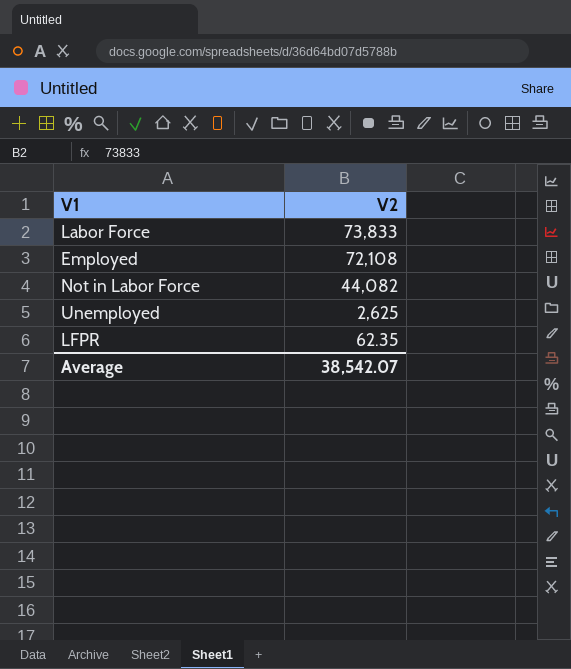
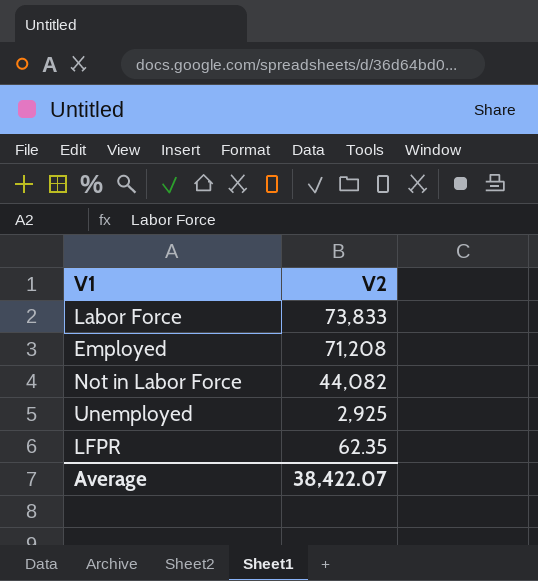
Employed | V2: 72,108 -> 71,208
Unemployed | V2: 2,625 -> 2,925
Average | V2: 38,542.07 -> 38,422.07

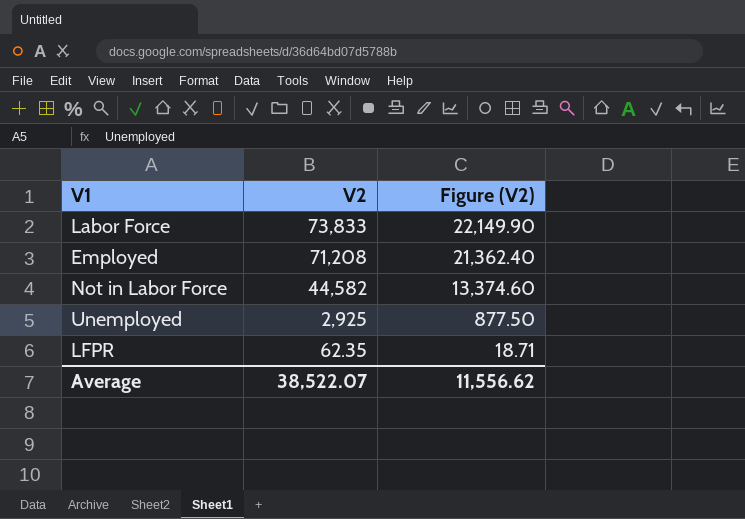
column Figure (V2) | formula: none -> [V2] * 0.3
Not in Labor Force | V2: 44,082 -> 44,582
Average | V2: 38,422.07 -> 38,522.07

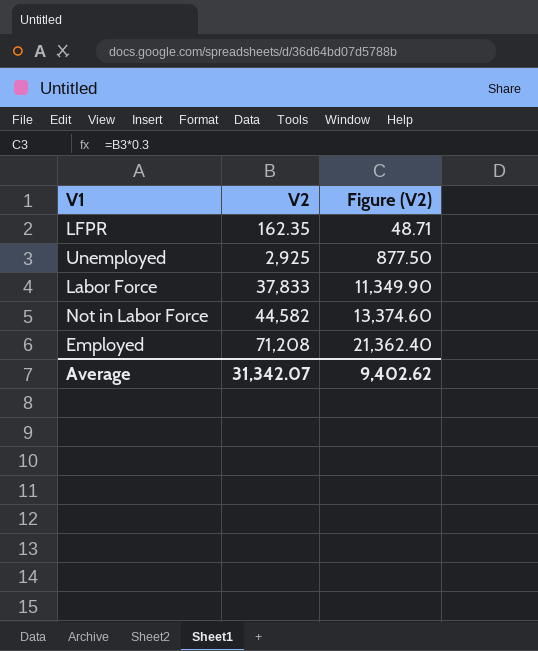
row order: V2 descending -> V2 ascending
LFPR | V2: 62.35 -> 162.35
LFPR | Figure (V2): 18.71 -> 48.71
Labor Force | V2: 73,833 -> 37,833
Labor Force | Figure (V2): 22,149.90 -> 11,349.90
Average | V2: 38,522.07 -> 31,342.07
Average | Figure (V2): 11,556.62 -> 9,402.62

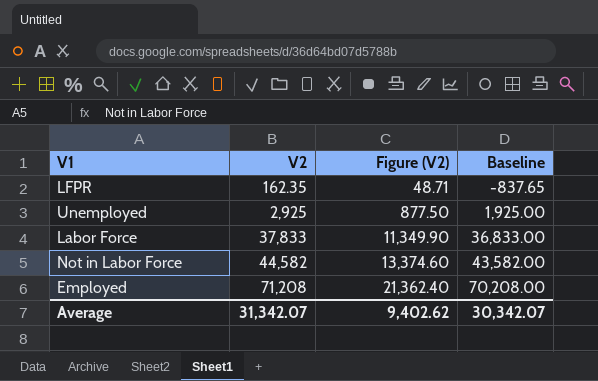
column Baseline | formula: none -> [V2] - 1000

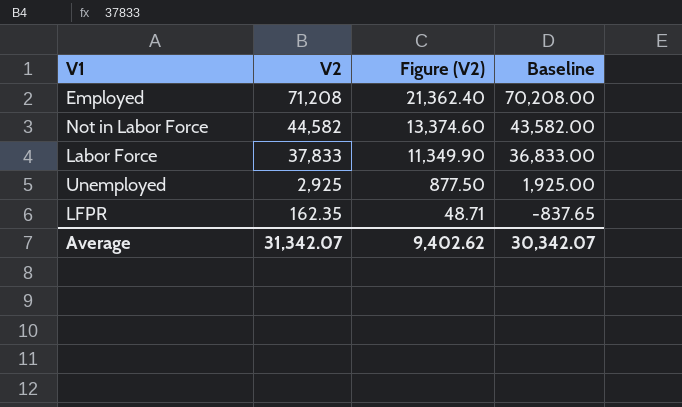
row order: V2 ascending -> V2 descending

